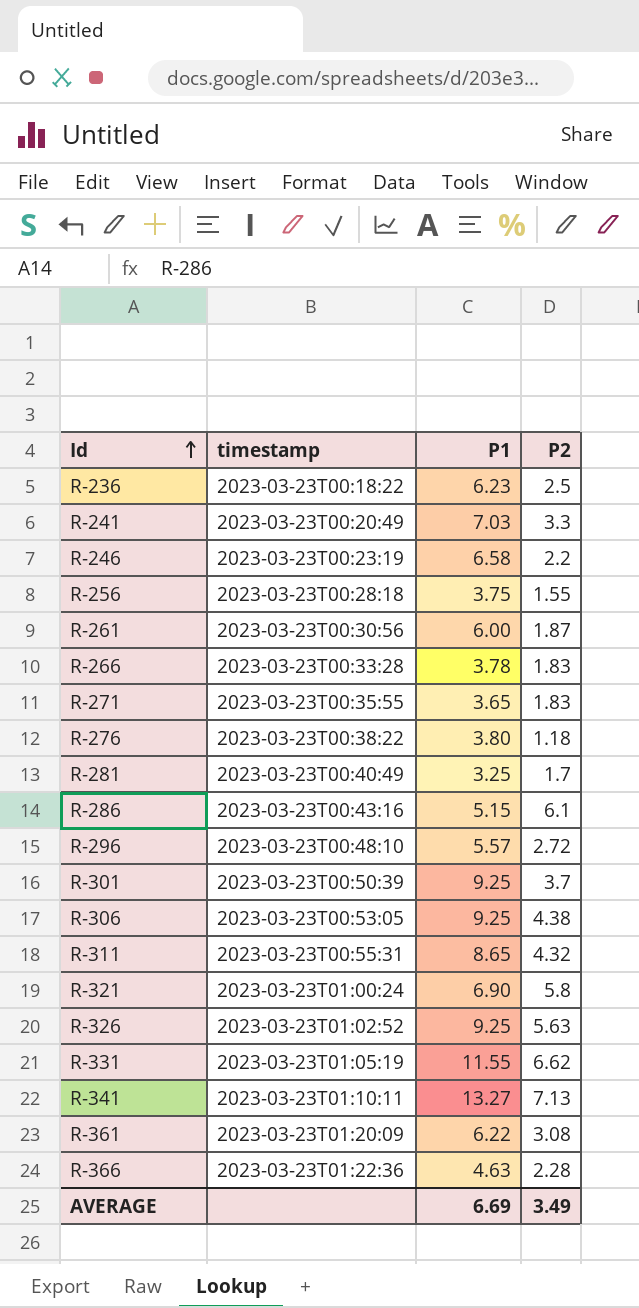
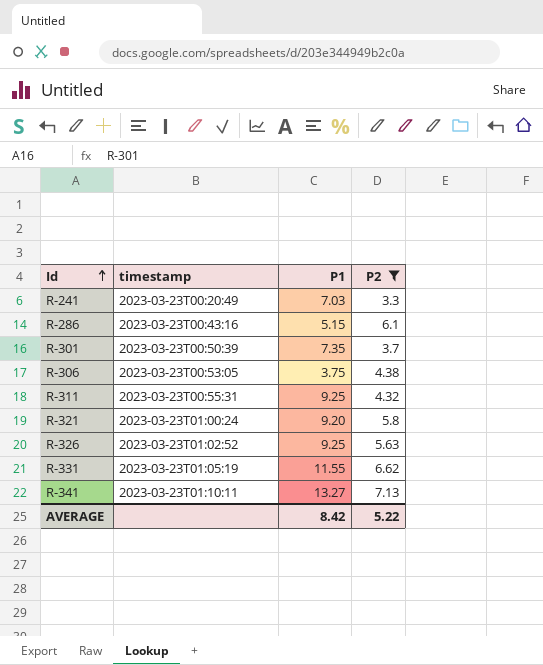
filter: none -> P2 >= 3.3
R-301 | P1: 9.25 -> 7.35
R-306 | P1: 9.25 -> 3.75
R-311 | P1: 8.65 -> 9.25
R-321 | P1: 6.90 -> 9.20
AVERAGE | P1: 6.69 -> 8.42
AVERAGE | P2: 3.49 -> 5.22

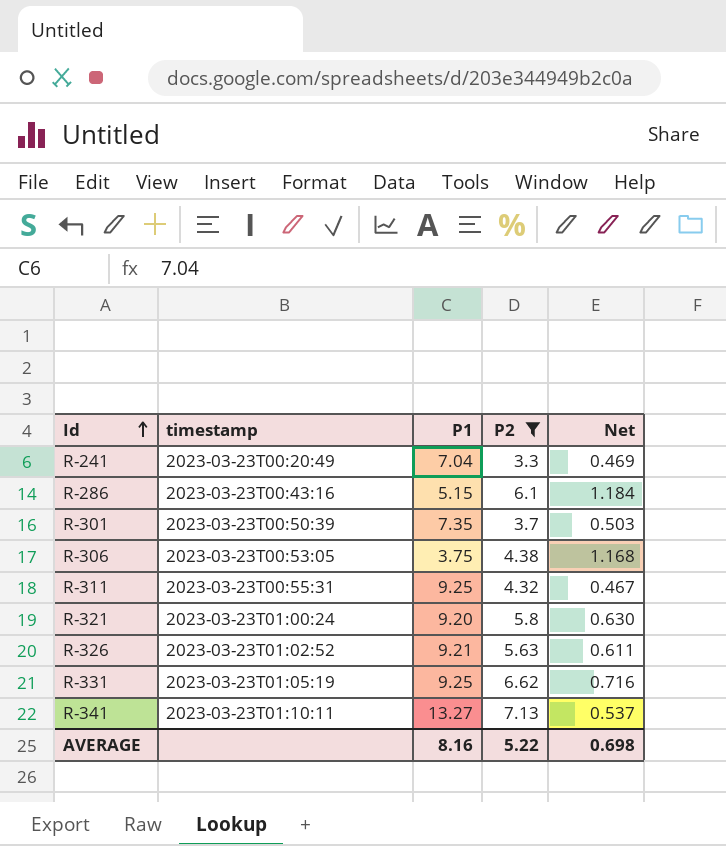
column Net | formula: none -> [P2] / [P1]
R-241 | P1: 7.03 -> 7.04
R-326 | P1: 9.25 -> 9.21
R-331 | P1: 11.55 -> 9.25
AVERAGE | P1: 8.42 -> 8.16

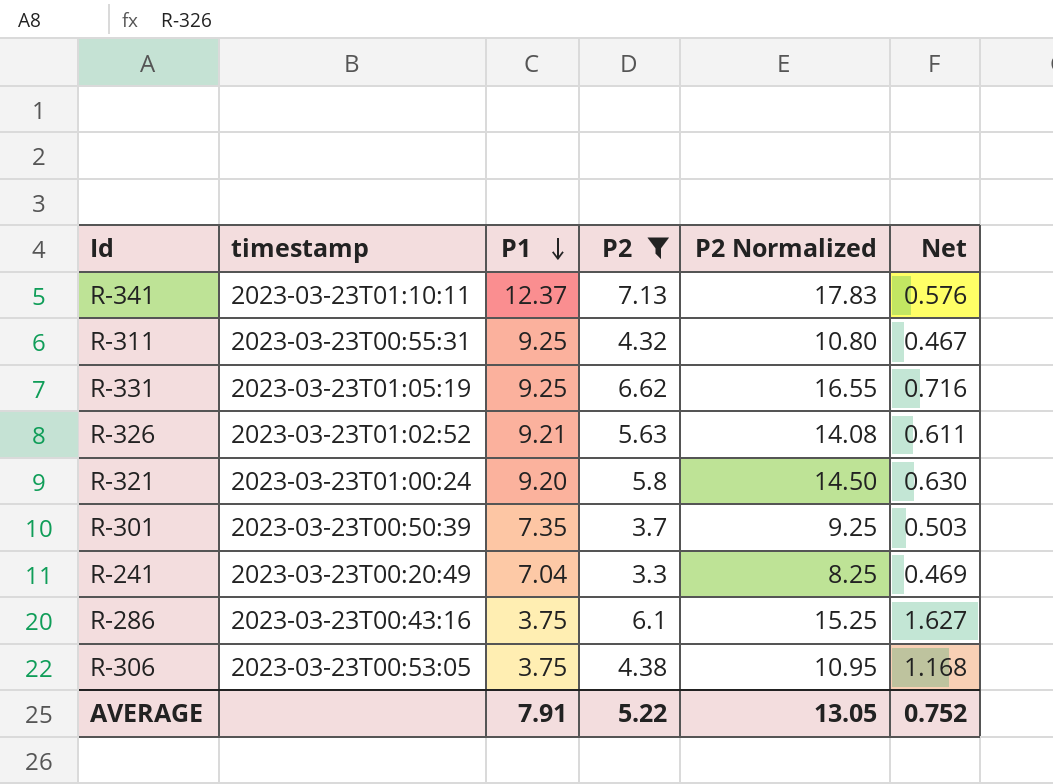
row order: Id ascending -> P1 descending
column P2 Normalized | formula: none -> [P2] * 2.5
R-341 | P1: 13.27 -> 12.37
R-341 | Net: 0.537 -> 0.576
R-286 | P1: 5.15 -> 3.75
R-286 | Net: 1.184 -> 1.627
AVERAGE | P1: 8.16 -> 7.91
AVERAGE | Net: 0.698 -> 0.752

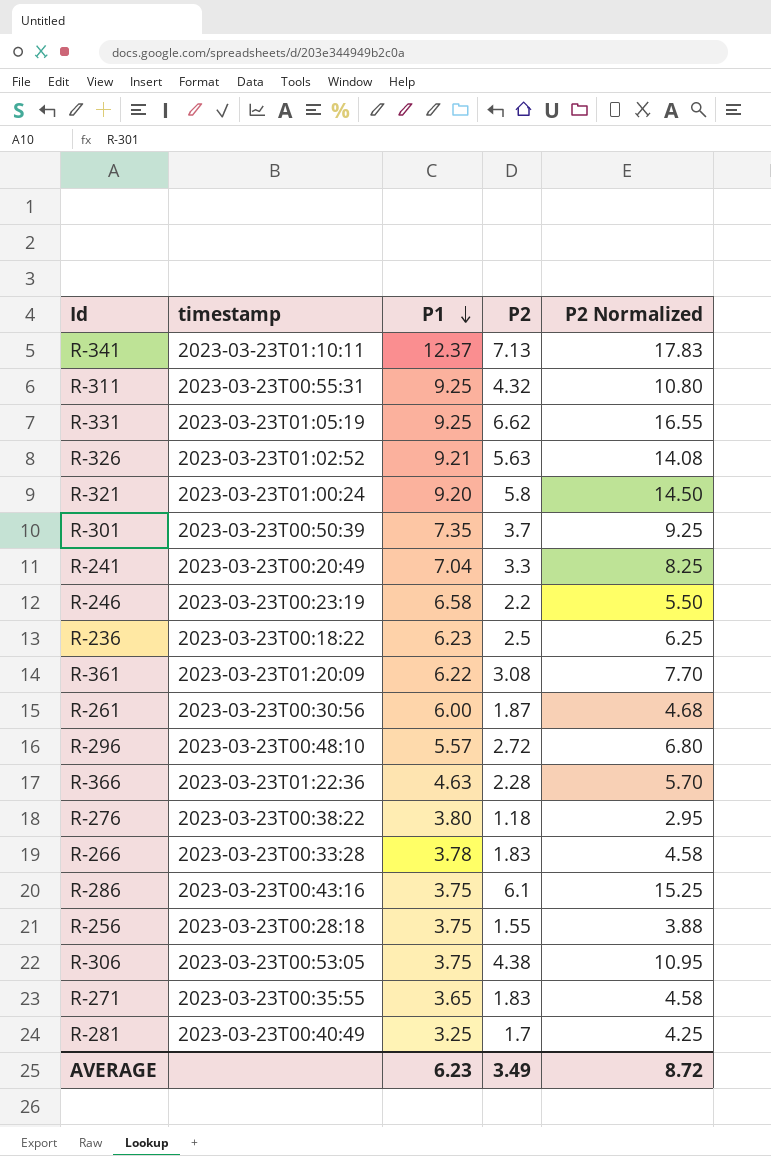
filter: P2 >= 3.3 -> none
column Net | formula: [P2] / [P1] -> none
AVERAGE | P1: 7.91 -> 6.23
AVERAGE | P2: 5.22 -> 3.49
AVERAGE | P2 Normalized: 13.05 -> 8.72

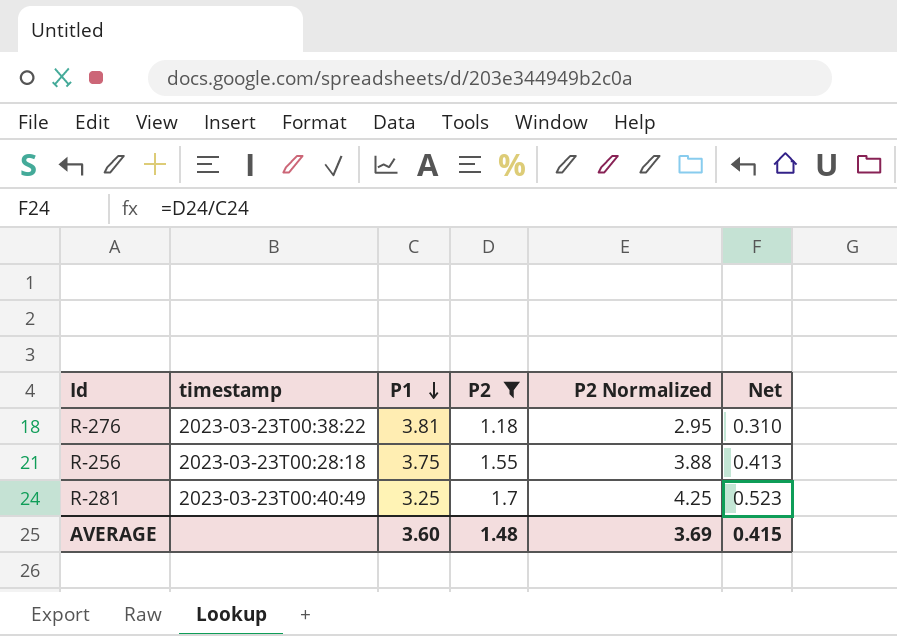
filter: none -> P2 <= 1.7
column Net | formula: none -> [P2] / [P1]
R-276 | P1: 3.80 -> 3.81
AVERAGE | P1: 6.23 -> 3.60
AVERAGE | P2: 3.49 -> 1.48
AVERAGE | P2 Normalized: 8.72 -> 3.69

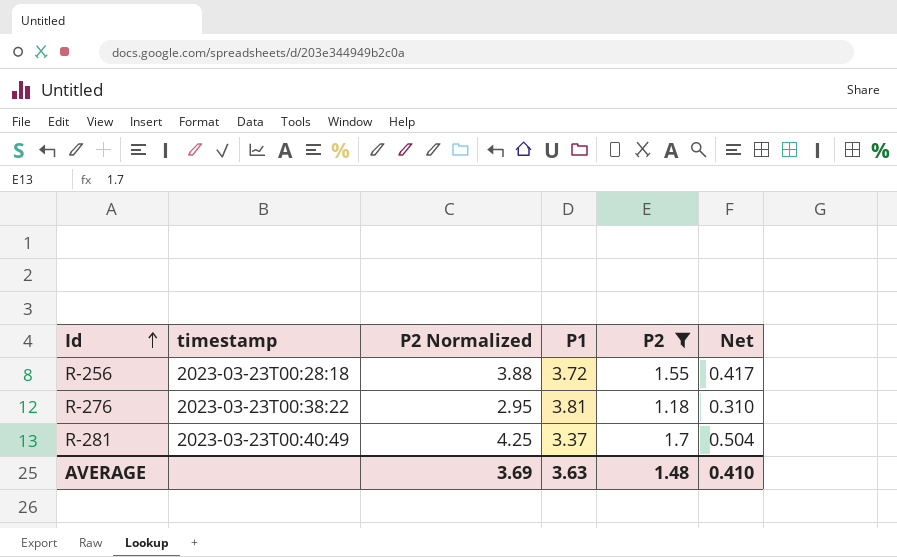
row order: P1 descending -> Id ascending
column P2 Normalized | position: 5 -> 3
R-256 | P1: 3.75 -> 3.72
R-256 | Net: 0.413 -> 0.417
R-281 | P1: 3.25 -> 3.37
R-281 | Net: 0.523 -> 0.504
AVERAGE | P1: 3.60 -> 3.63
AVERAGE | Net: 0.415 -> 0.410

